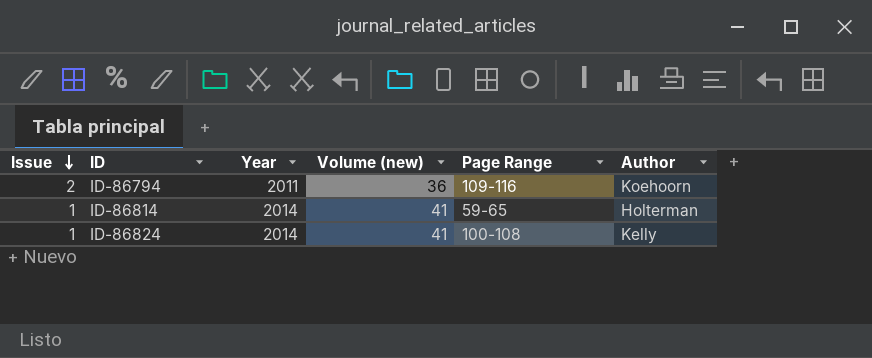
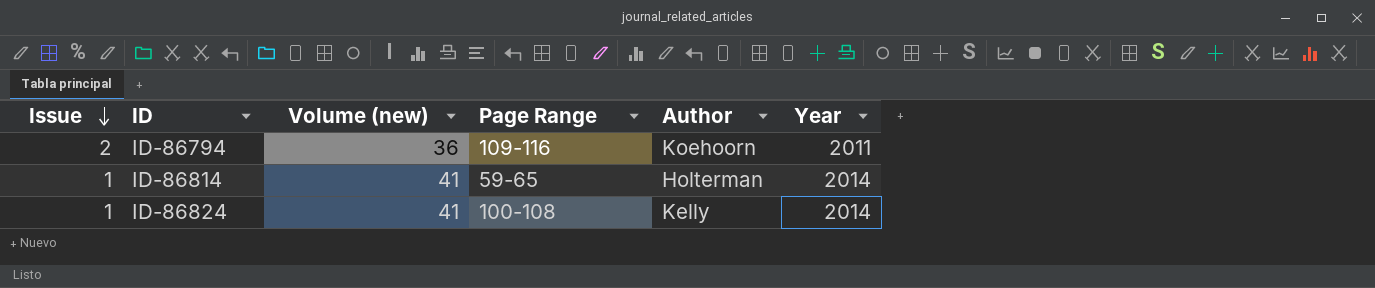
column Year | position: 3 -> 6

